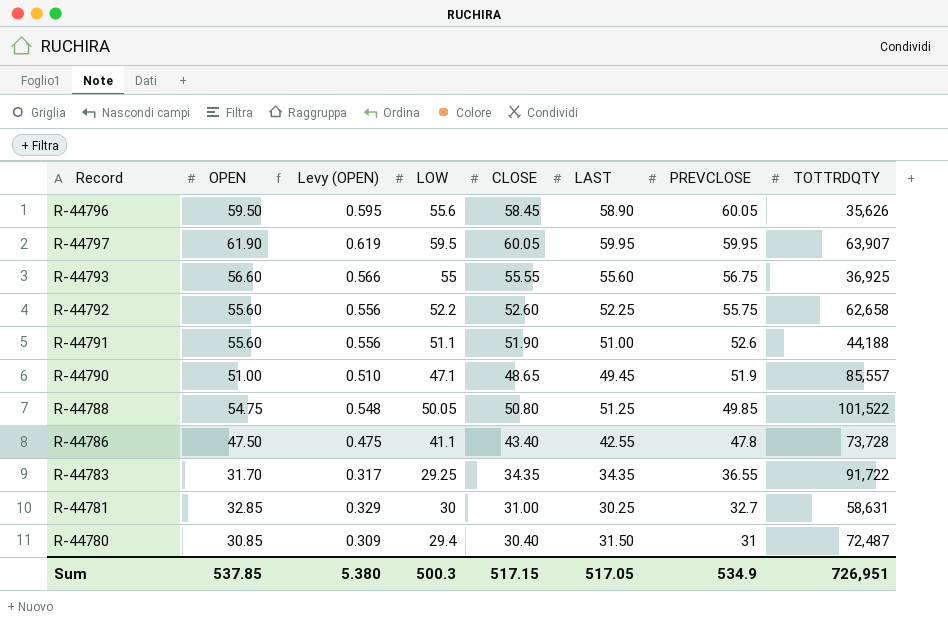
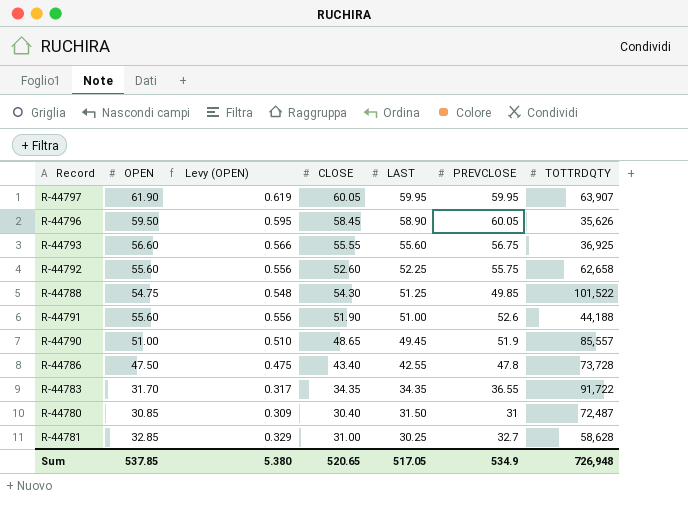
row order: PREVCLOSE descending -> LAST descending
column LOW | position: 4 -> none
R-44788 | CLOSE: 50.80 -> 54.30
R-44781 | TOTTRDQTY: 58,631 -> 58,628
Sum | CLOSE: 517.15 -> 520.65
Sum | TOTTRDQTY: 726,951 -> 726,948

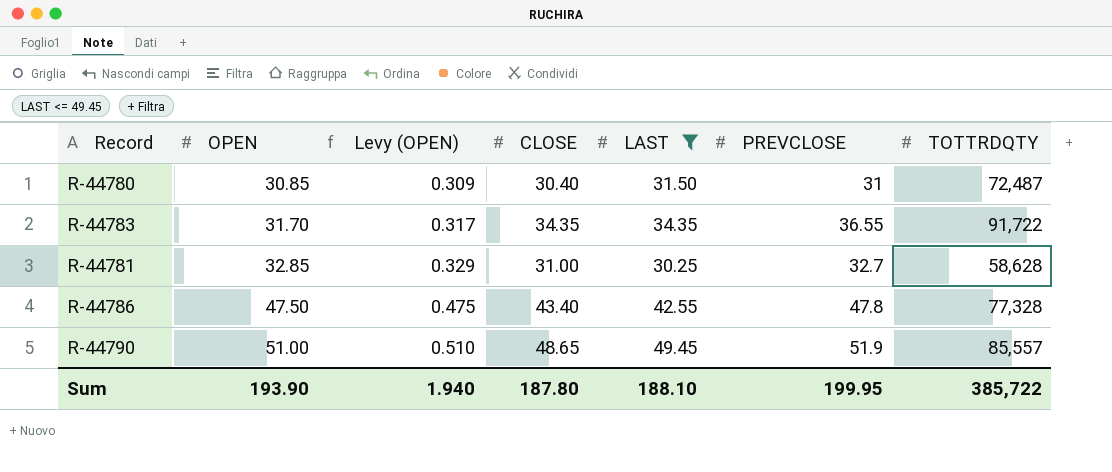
filter: none -> LAST <= 49.45
row order: LAST descending -> OPEN ascending
R-44786 | TOTTRDQTY: 73,728 -> 77,328
Sum | OPEN: 537.85 -> 193.90
Sum | Levy (OPEN): 5.380 -> 1.940
Sum | CLOSE: 520.65 -> 187.80
Sum | LAST: 517.05 -> 188.10
Sum | PREVCLOSE: 534.9 -> 199.95
Sum | TOTTRDQTY: 726,948 -> 385,722

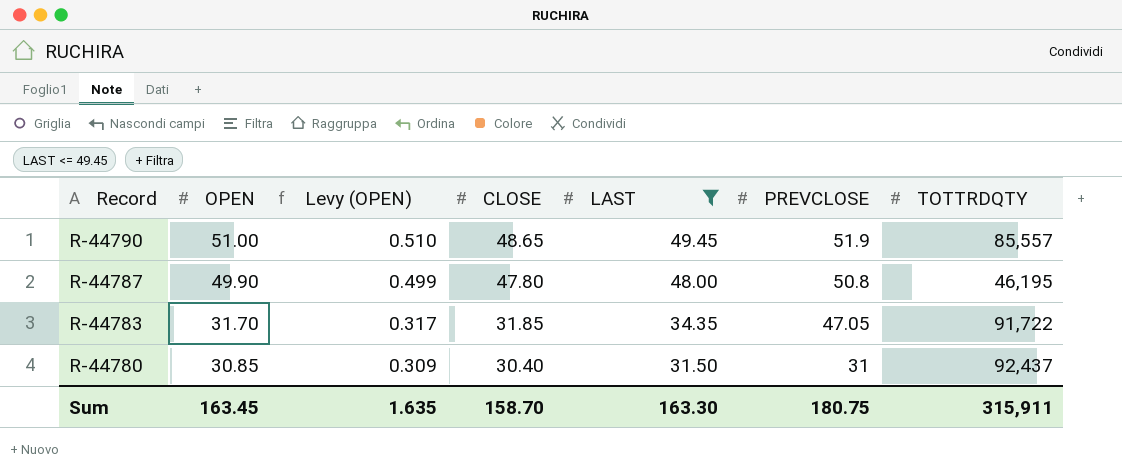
row order: OPEN ascending -> Record descending
row R-44781: 32.85 | 0.329 | 31.00 | 30.25 | 32.7 | 58,628 -> none
row R-44786: 47.50 | 0.475 | 43.40 | 42.55 | 47.8 | 77,328 -> none
row R-44787: none -> 49.90 | 0.499 | 47.80 | 48.00 | 50.8 | 46,195
R-44783 | CLOSE: 34.35 -> 31.85
R-44783 | PREVCLOSE: 36.55 -> 47.05
R-44780 | TOTTRDQTY: 72,487 -> 92,437
Sum | OPEN: 193.90 -> 163.45
Sum | Levy (OPEN): 1.940 -> 1.635
Sum | CLOSE: 187.80 -> 158.70
Sum | LAST: 188.10 -> 163.30
Sum | PREVCLOSE: 199.95 -> 180.75
Sum | TOTTRDQTY: 385,722 -> 315,911

